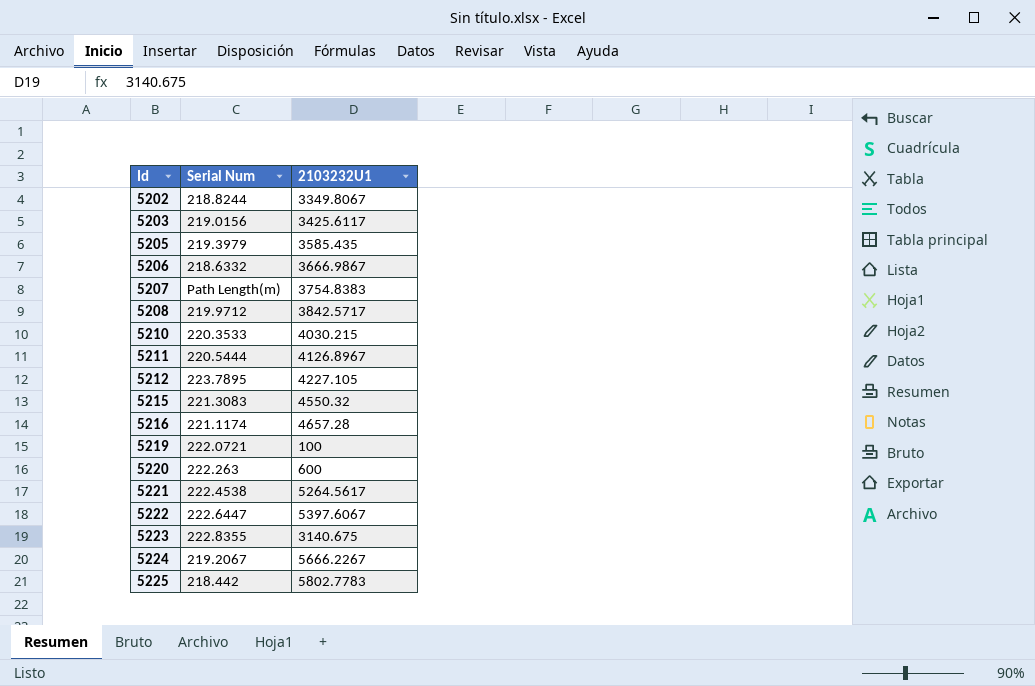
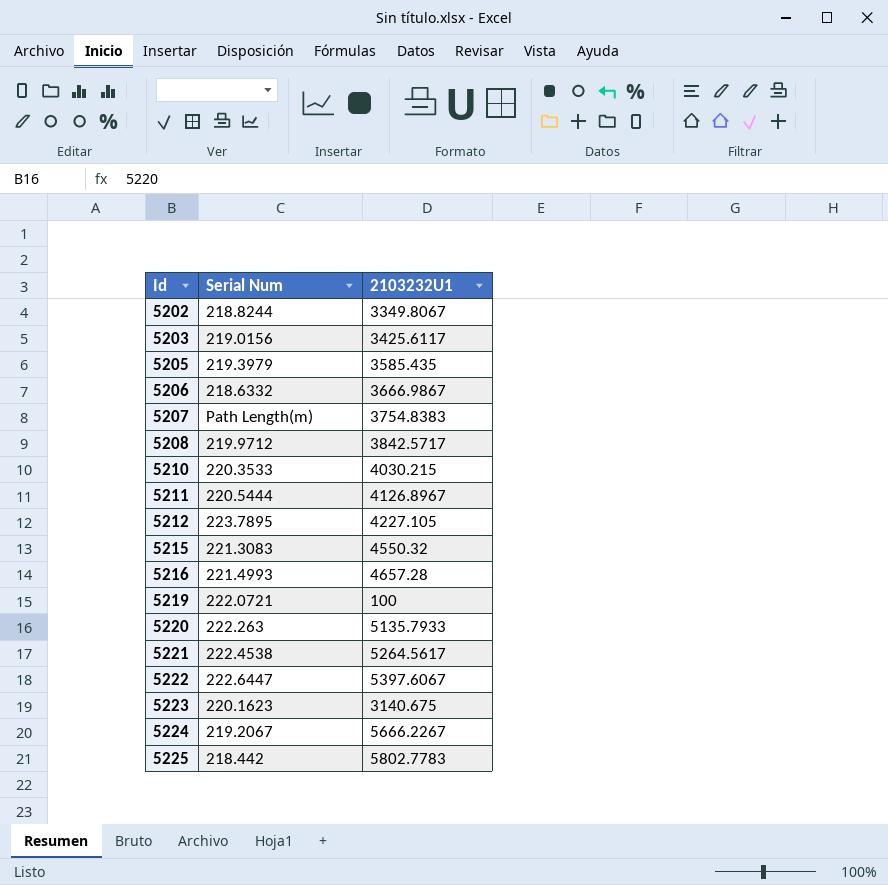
5216 | Serial Num: 221.1174 -> 221.4993
5220 | 2103232U1: 600 -> 5135.7933
5223 | Serial Num: 222.8355 -> 220.1623

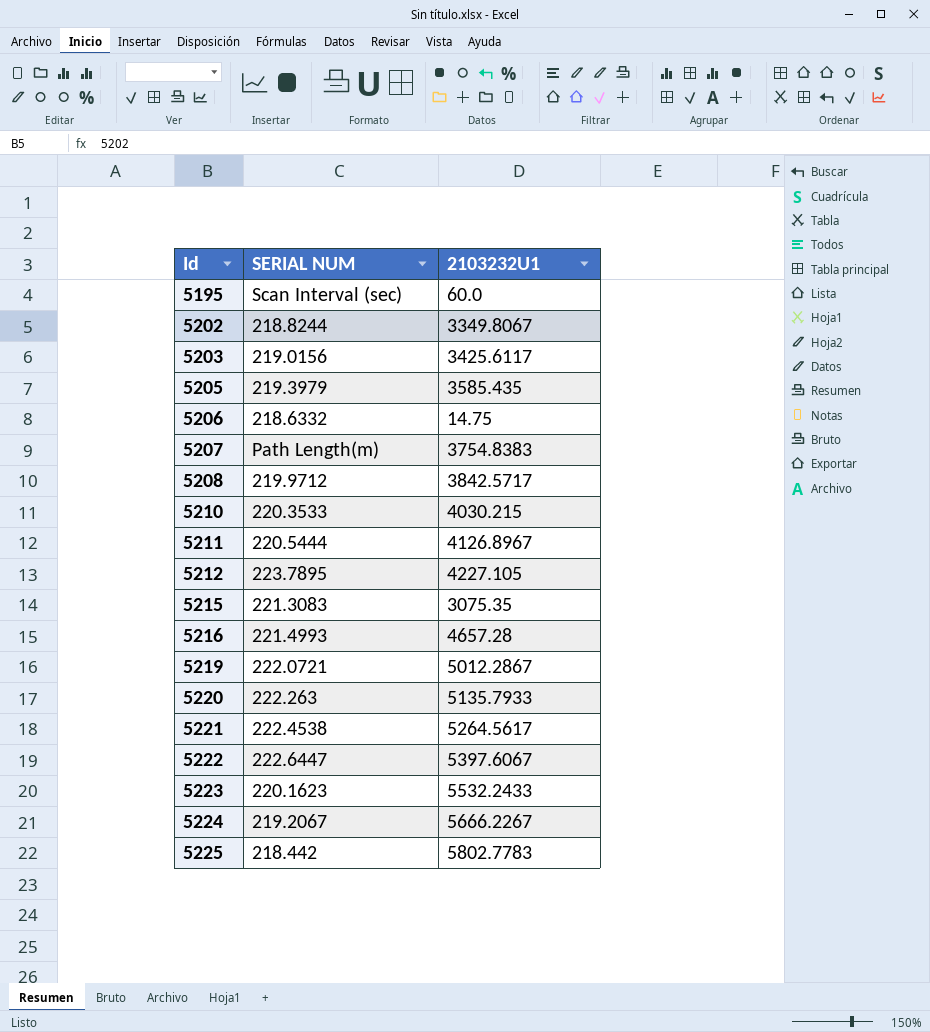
column name: Serial Num -> SERIAL NUM
row 5195: none -> Scan Interval (sec) | 60.0
5206 | 2103232U1: 3666.9867 -> 14.75
5215 | 2103232U1: 4550.32 -> 3075.35
5219 | 2103232U1: 100 -> 5012.2867
5223 | 2103232U1: 3140.675 -> 5532.2433

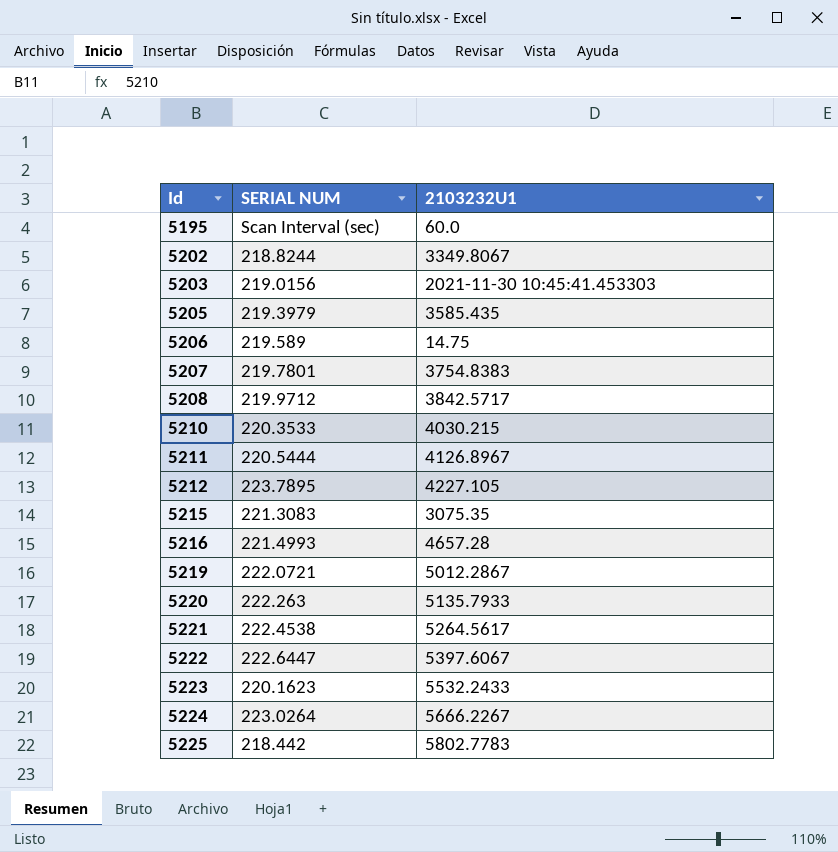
5203 | 2103232U1: 3425.6117 -> 2021-11-30 10:45:41.453303
5206 | SERIAL NUM: 218.6332 -> 219.589
5207 | SERIAL NUM: Path Length(m) -> 219.7801
5224 | SERIAL NUM: 219.2067 -> 223.0264

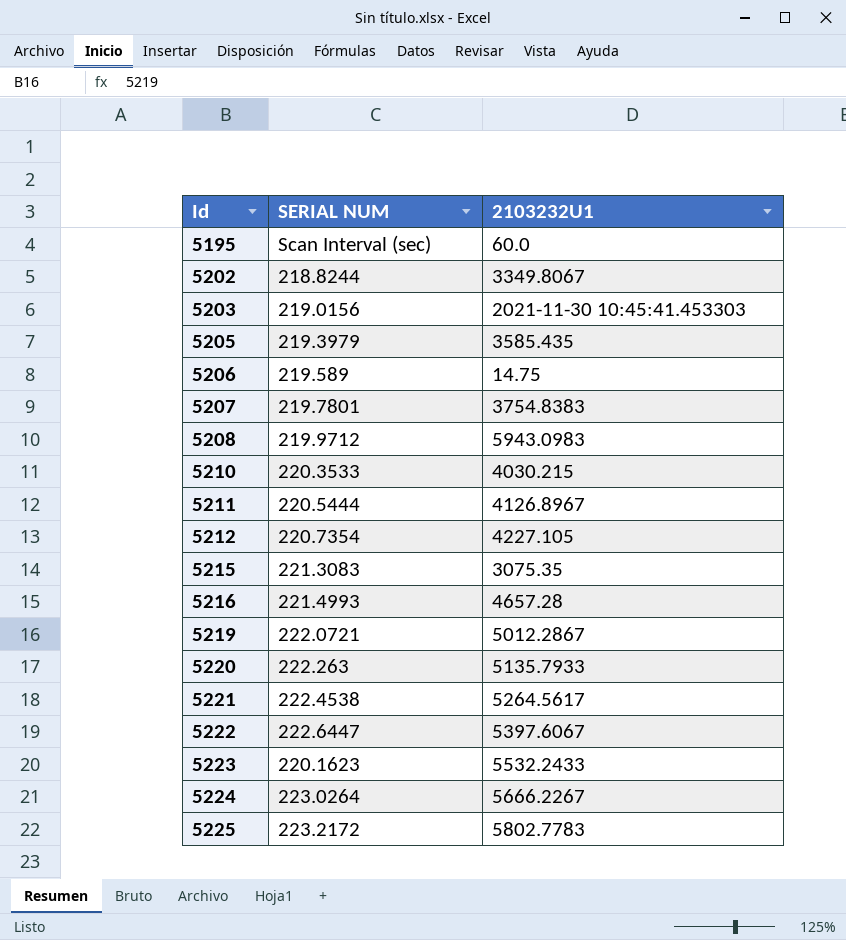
5208 | 2103232U1: 3842.5717 -> 5943.0983
5212 | SERIAL NUM: 223.7895 -> 220.7354
5225 | SERIAL NUM: 218.442 -> 223.2172

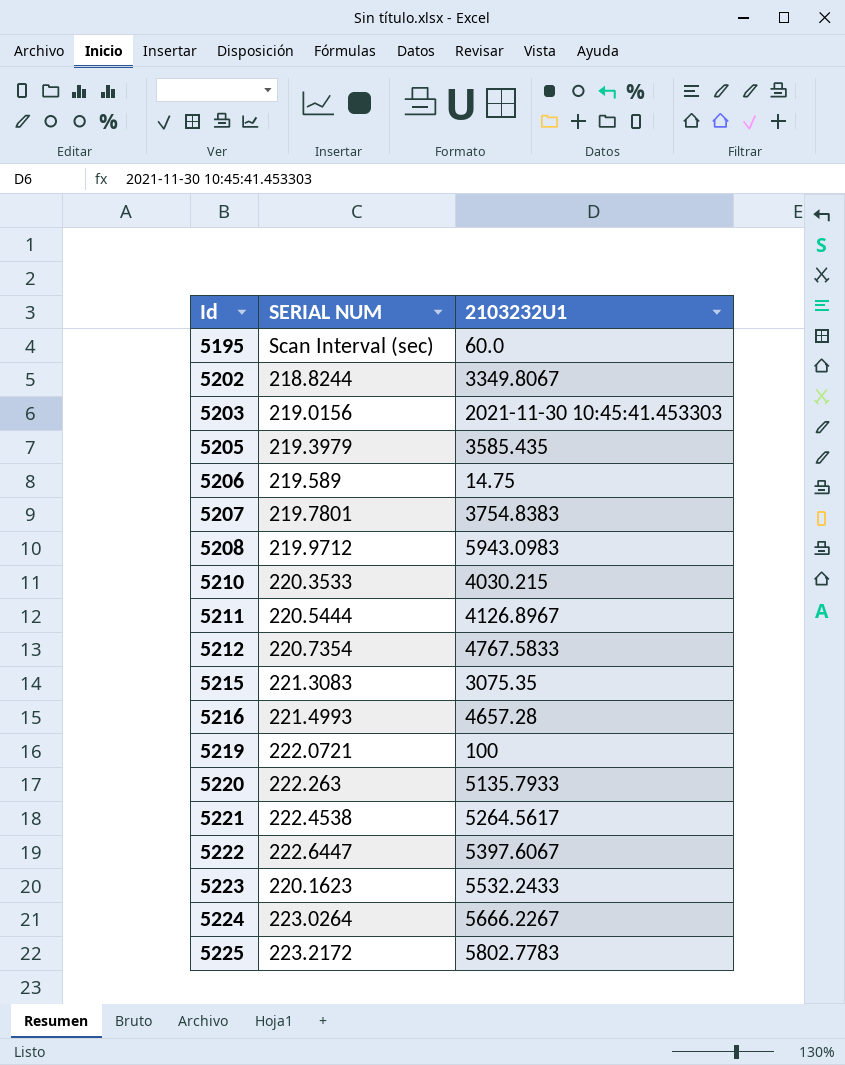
5212 | 2103232U1: 4227.105 -> 4767.5833
5219 | 2103232U1: 5012.2867 -> 100

